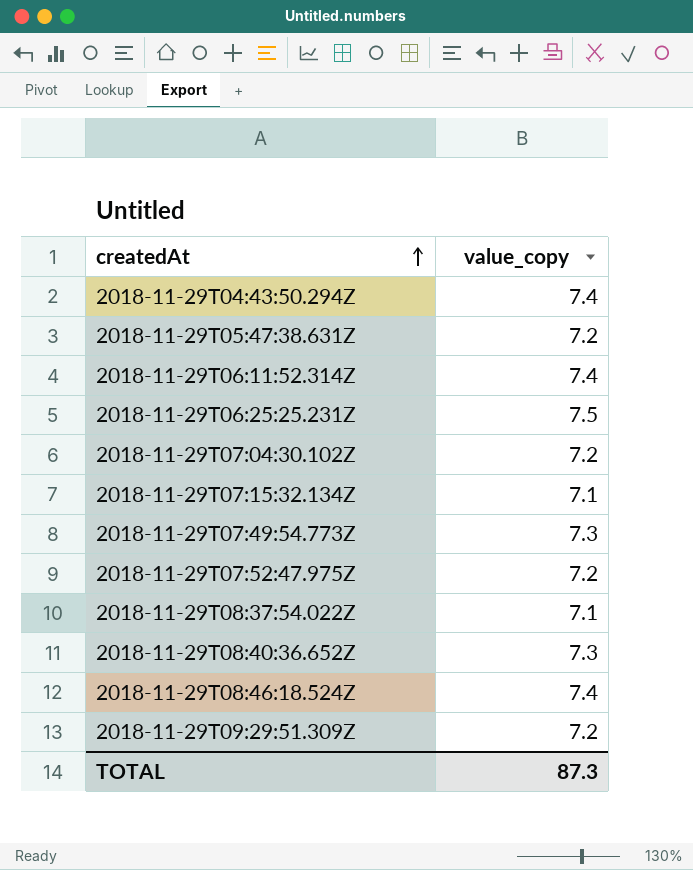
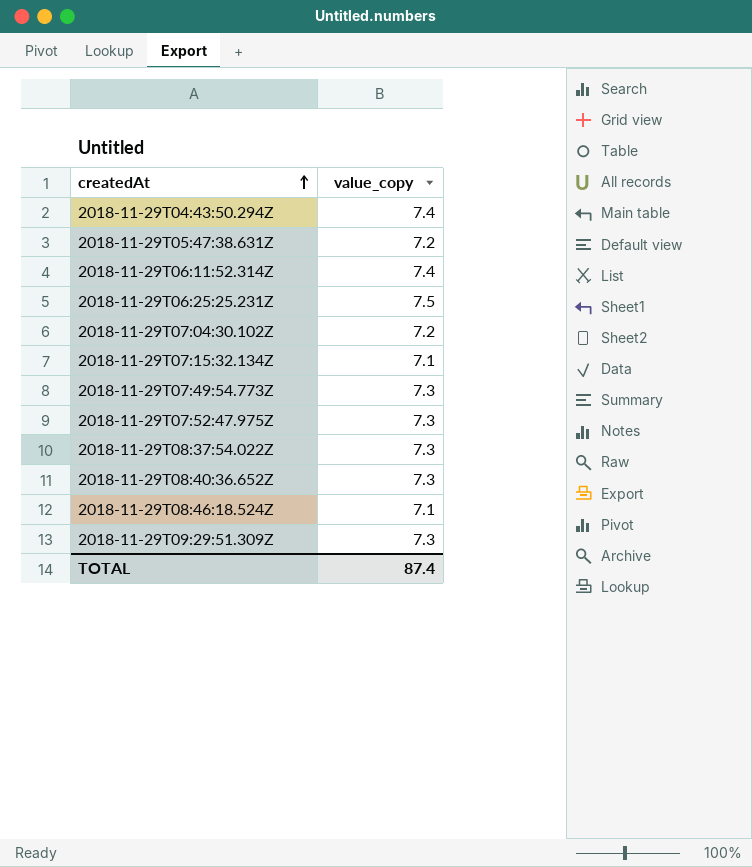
2018-11-29T07:52:47.975Z | value_copy: 7.2 -> 7.3
2018-11-29T08:37:54.022Z | value_copy: 7.1 -> 7.3
2018-11-29T08:46:18.524Z | value_copy: 7.4 -> 7.1
2018-11-29T09:29:51.309Z | value_copy: 7.2 -> 7.3
TOTAL | value_copy: 87.3 -> 87.4

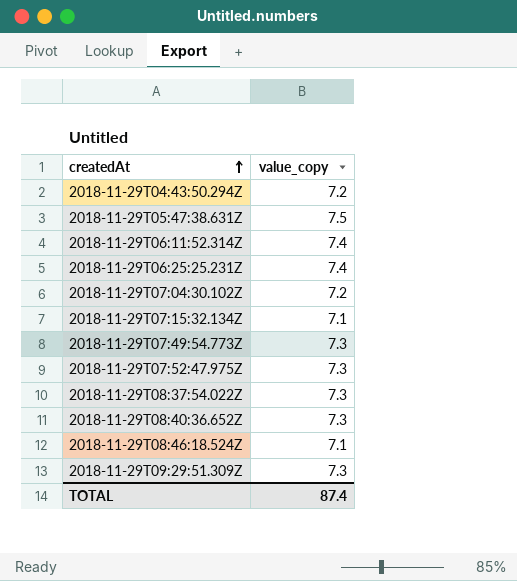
2018-11-29T04:43:50.294Z | value_copy: 7.4 -> 7.2
2018-11-29T05:47:38.631Z | value_copy: 7.2 -> 7.5
2018-11-29T06:25:25.231Z | value_copy: 7.5 -> 7.4

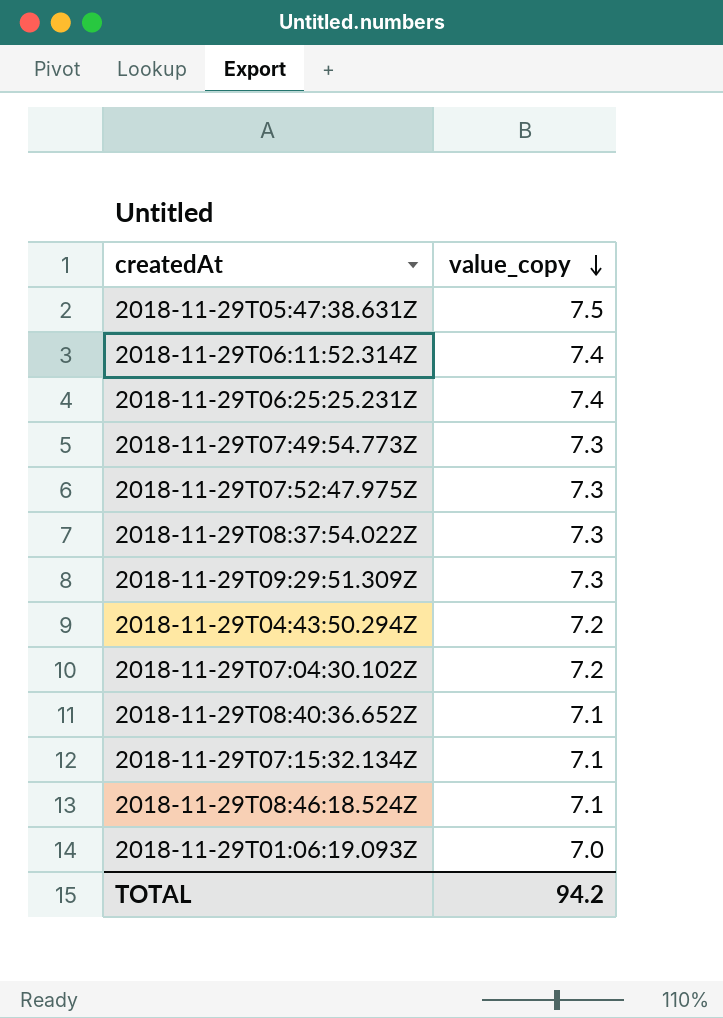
row order: createdAt ascending -> value_copy descending
2018-11-29T08:40:36.652Z | value_copy: 7.3 -> 7.1
row 2018-11-29T01:06:19.093Z: none -> 7.0
TOTAL | value_copy: 87.4 -> 94.2

